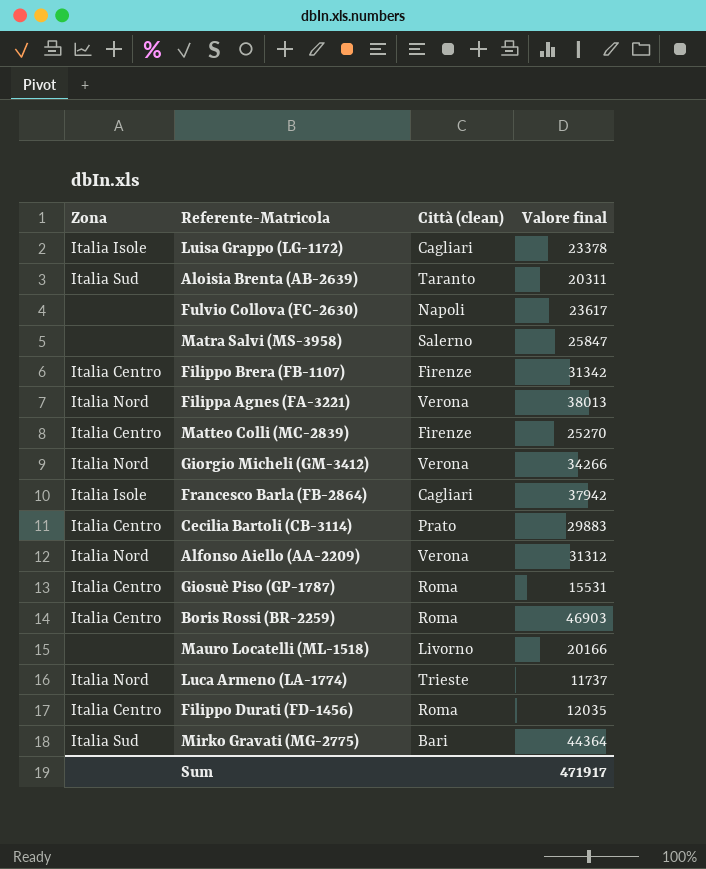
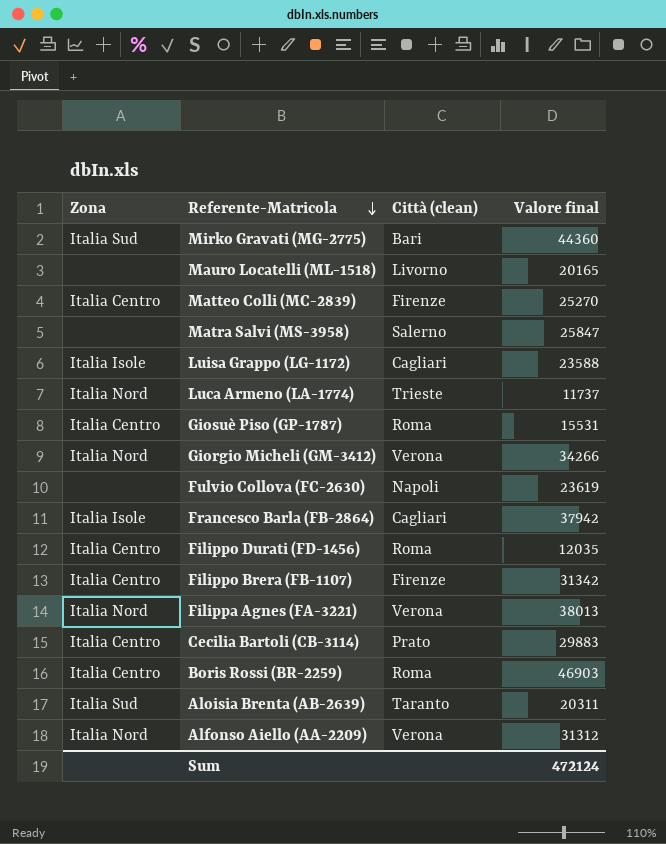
row order: none -> Referente-Matricola descending
Mirko Gravati (MG-2775) | Valore final: 44364 -> 44360
Mauro Locatelli (ML-1518) | Valore final: 20166 -> 20165
Luisa Grappo (LG-1172) | Valore final: 23378 -> 23588
Fulvio Collova (FC-2630) | Valore final: 23617 -> 23619
Sum | Valore final: 471917 -> 472124

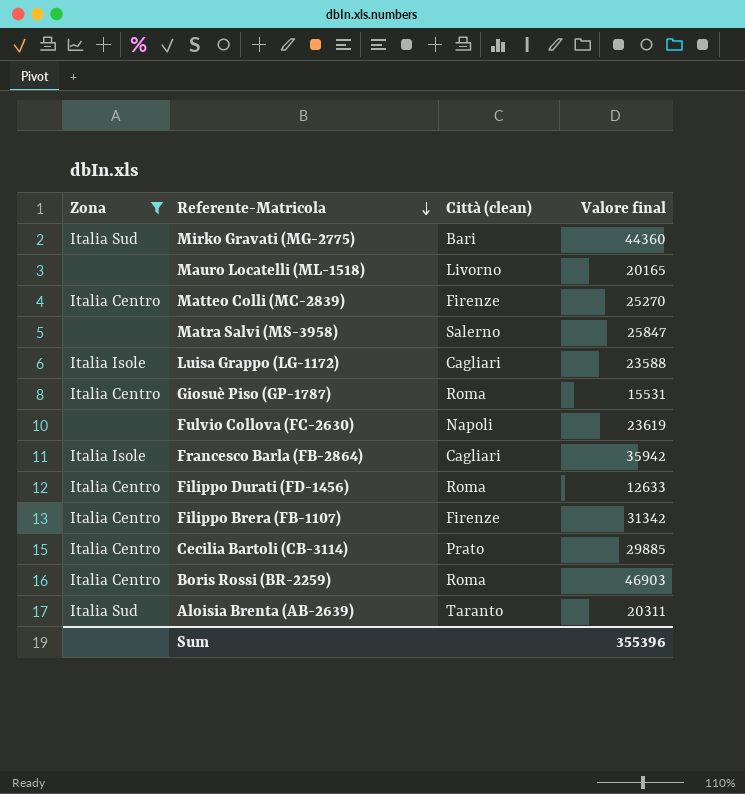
filter: none -> Zona != Italia Nord
Francesco Barla (FB-2864) | Valore final: 37942 -> 35942
Filippo Durati (FD-1456) | Valore final: 12035 -> 12633
Cecilia Bartoli (CB-3114) | Valore final: 29883 -> 29885
Sum | Valore final: 472124 -> 355396

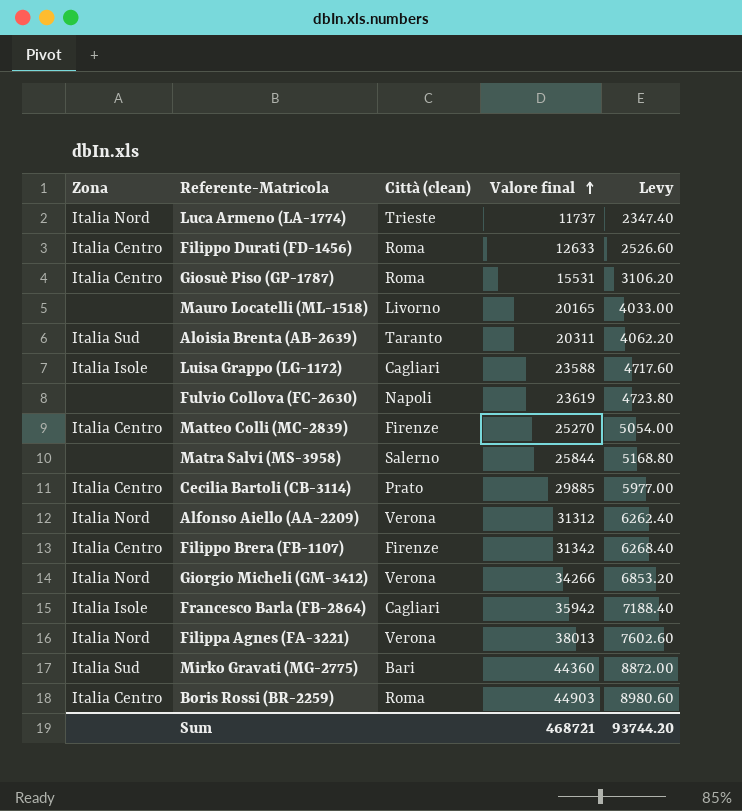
filter: Zona != Italia Nord -> none
row order: Referente-Matricola descending -> Valore final ascending
column Levy | formula: none -> [Valore final] * 0.2
Matra Salvi (MS-3958) | Valore final: 25847 -> 25844
Boris Rossi (BR-2259) | Valore final: 46903 -> 44903
Sum | Valore final: 355396 -> 468721

